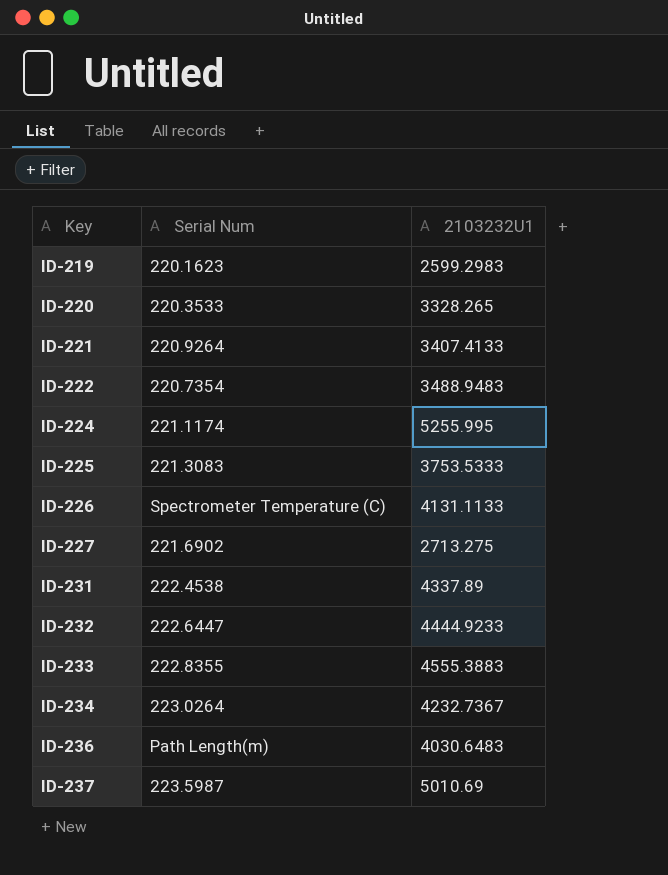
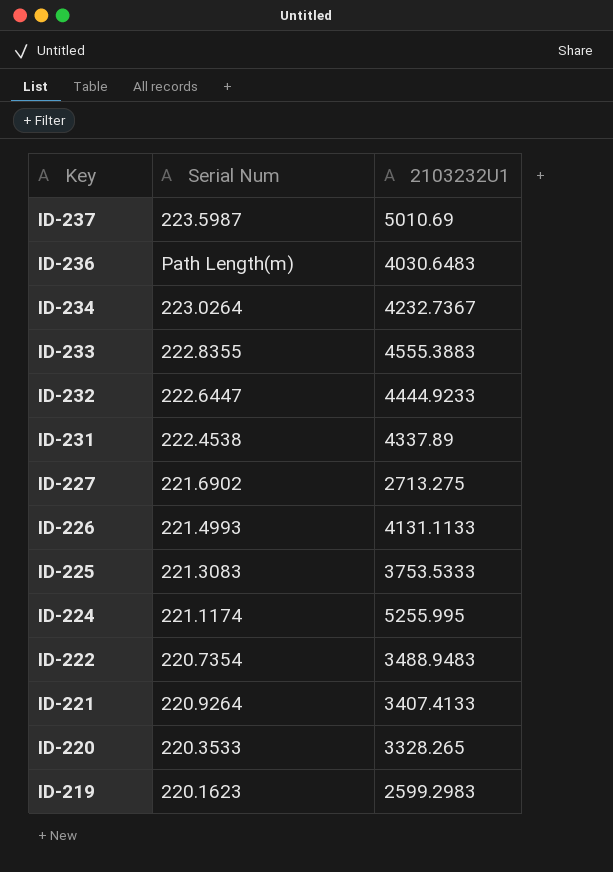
row order: Key ascending -> Key descending
ID-226 | Serial Num: Spectrometer Temperature (C) -> 221.4993

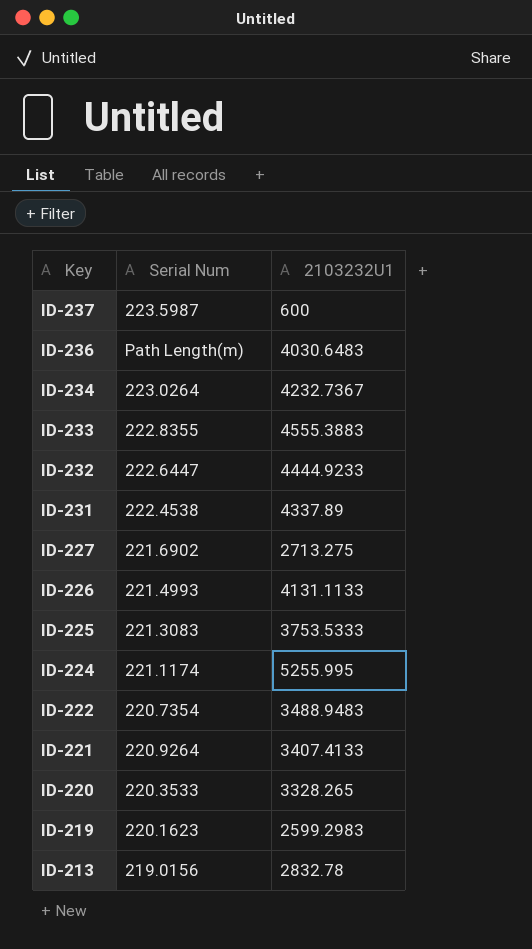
ID-237 | 2103232U1: 5010.69 -> 600
row ID-213: none -> 219.0156 | 2832.78

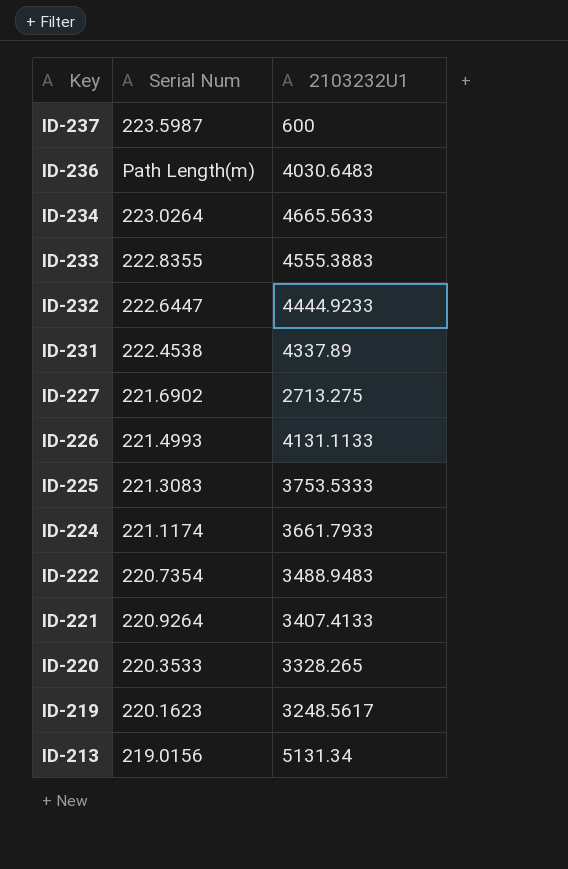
ID-234 | 2103232U1: 4232.7367 -> 4665.5633
ID-224 | 2103232U1: 5255.995 -> 3661.7933
ID-219 | 2103232U1: 2599.2983 -> 3248.5617
ID-213 | 2103232U1: 2832.78 -> 5131.34

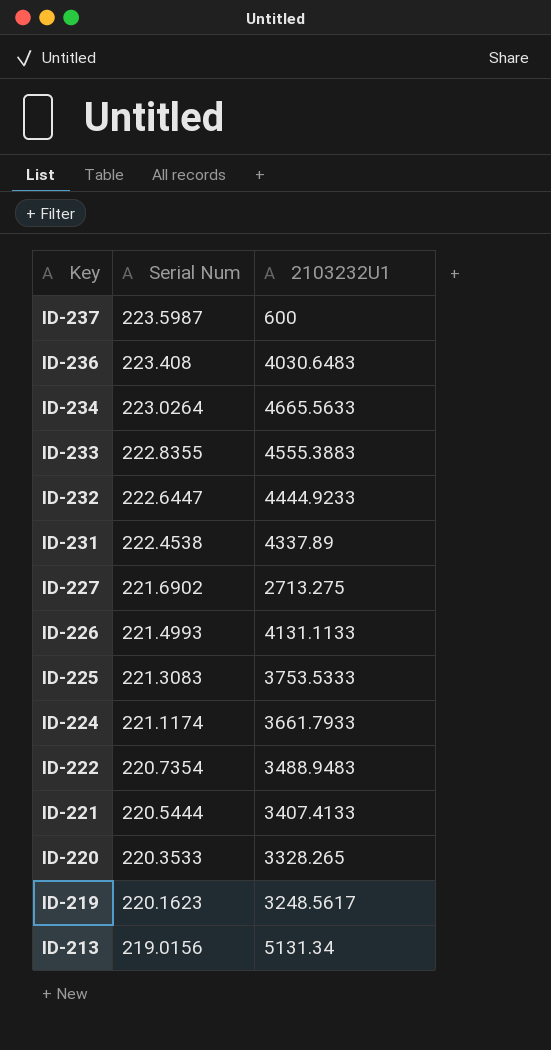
ID-236 | Serial Num: Path Length(m) -> 223.408
ID-221 | Serial Num: 220.9264 -> 220.5444

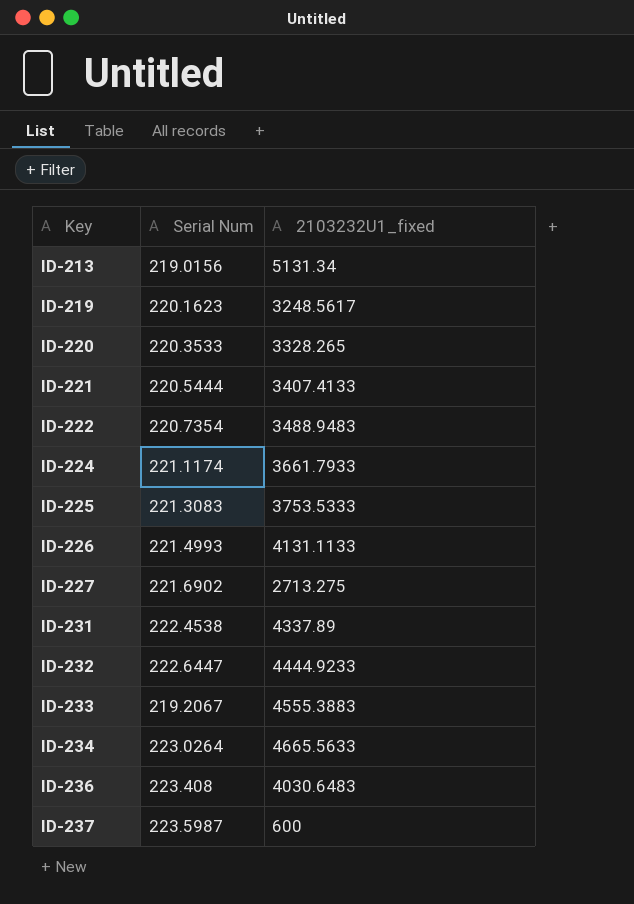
row order: Key descending -> Key ascending
column name: 2103232U1 -> 2103232U1_fixed
ID-233 | Serial Num: 222.8355 -> 219.2067

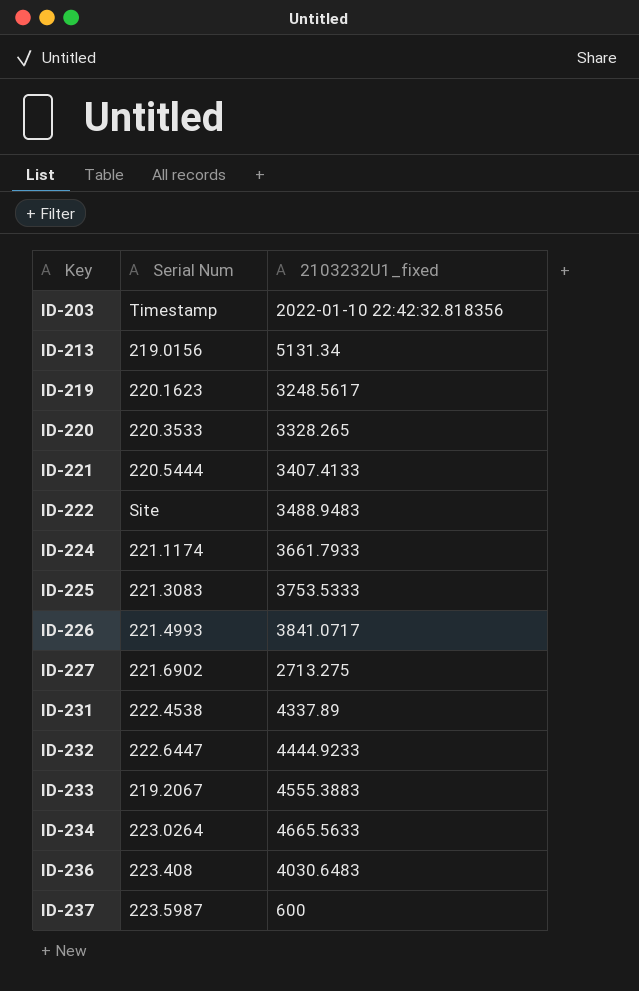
row ID-203: none -> Timestamp | 2022-01-10 22:42:32.818356
ID-222 | Serial Num: 220.7354 -> Site
ID-226 | 2103232U1_fixed: 4131.1133 -> 3841.0717

